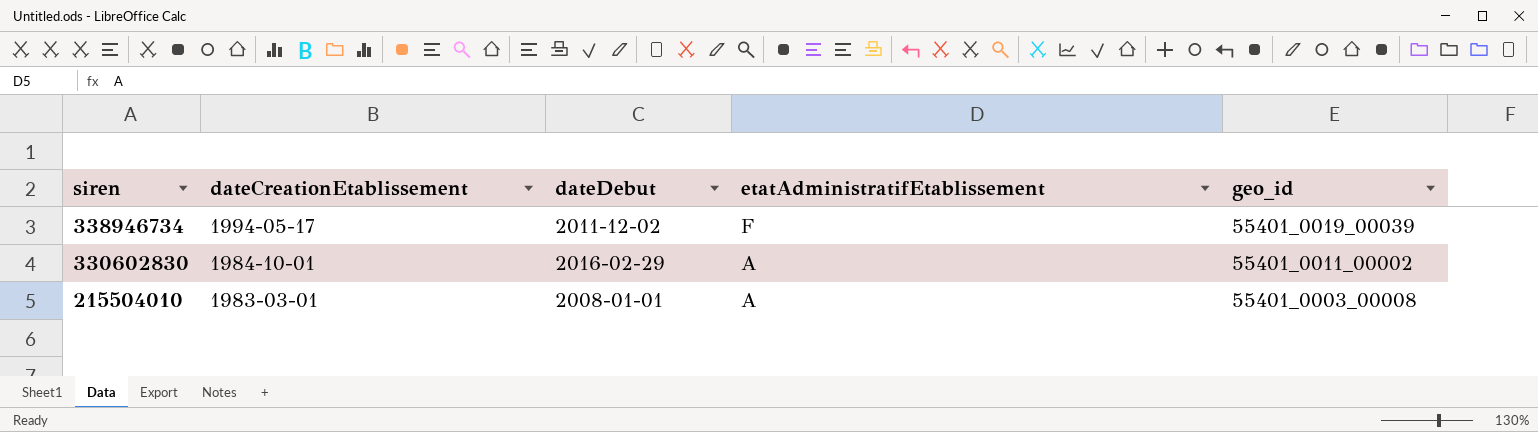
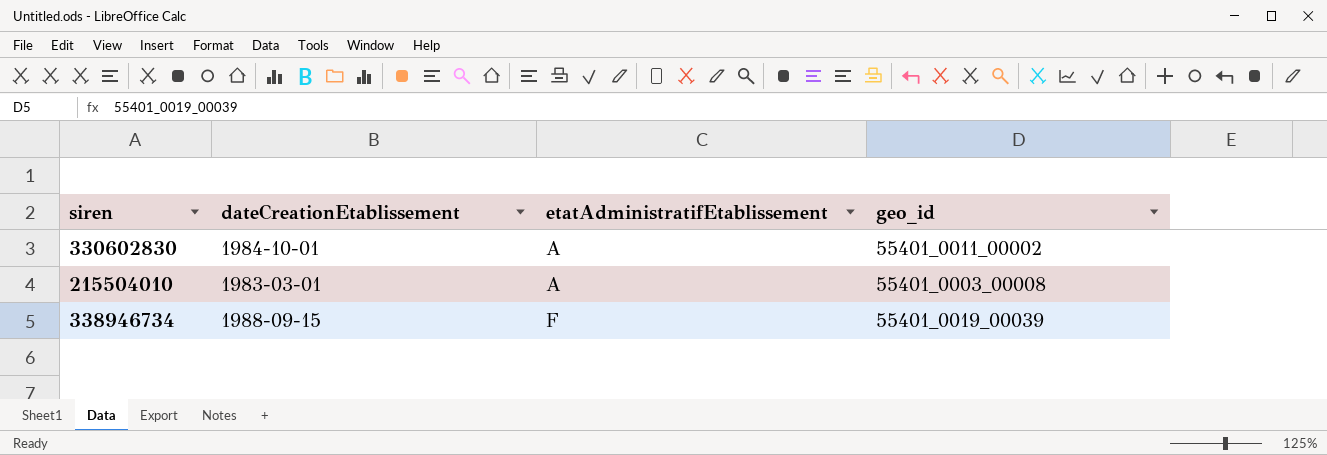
row order: siren descending -> etatAdministratifEtablissement ascending
column dateDebut | position: 3 -> none
338946734 | dateCreationEtablissement: 1994-05-17 -> 1988-09-15

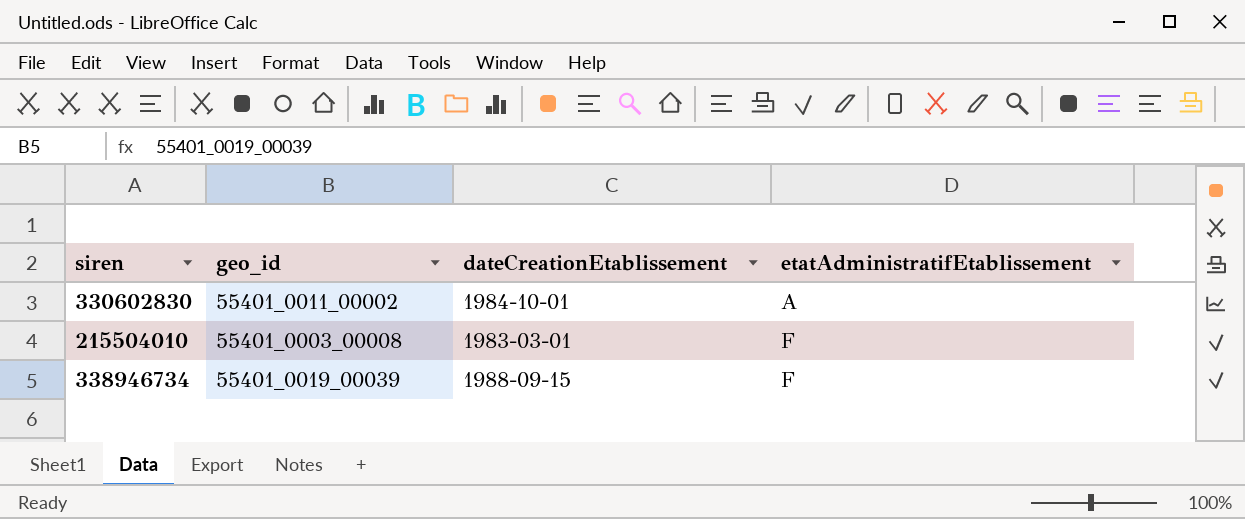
column geo_id | position: 4 -> 2
215504010 | etatAdministratifEtablissement: A -> F

